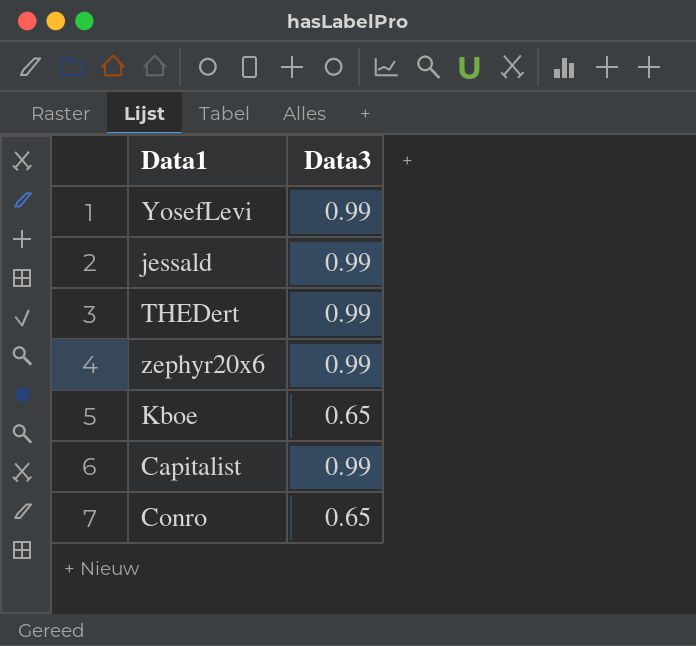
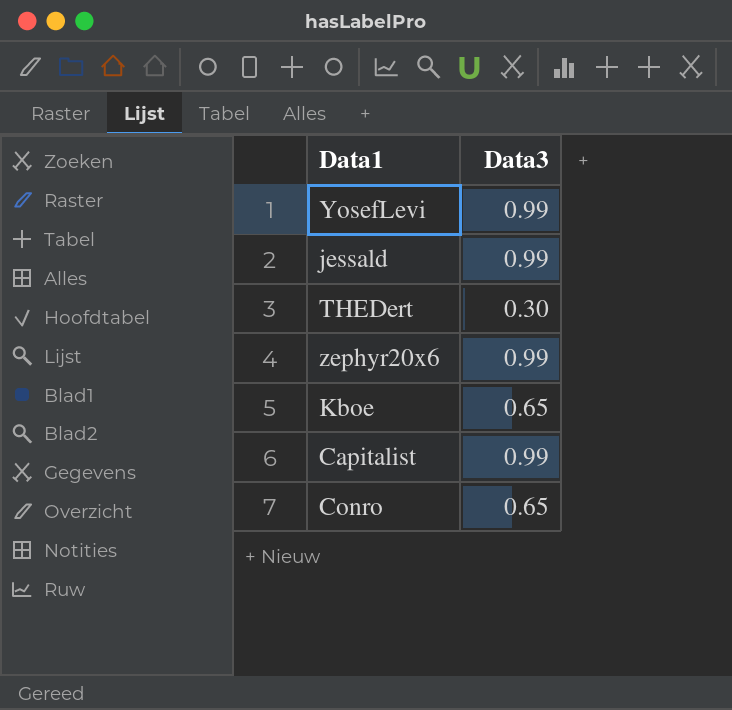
THEDert | Data3: 0.99 -> 0.30

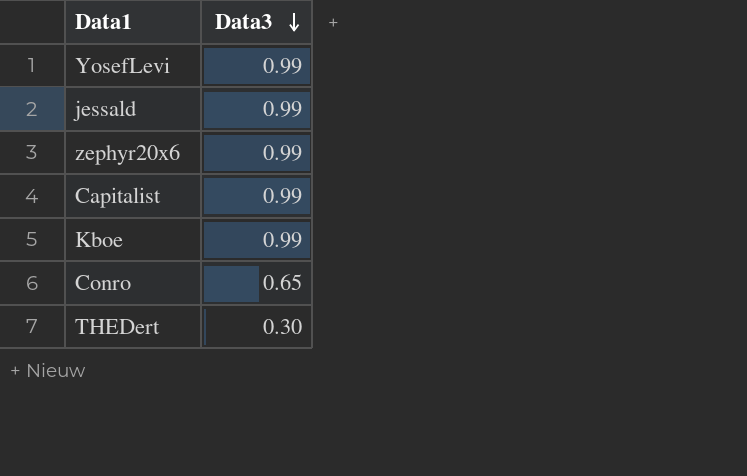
row order: none -> Data3 descending
Kboe | Data3: 0.65 -> 0.99

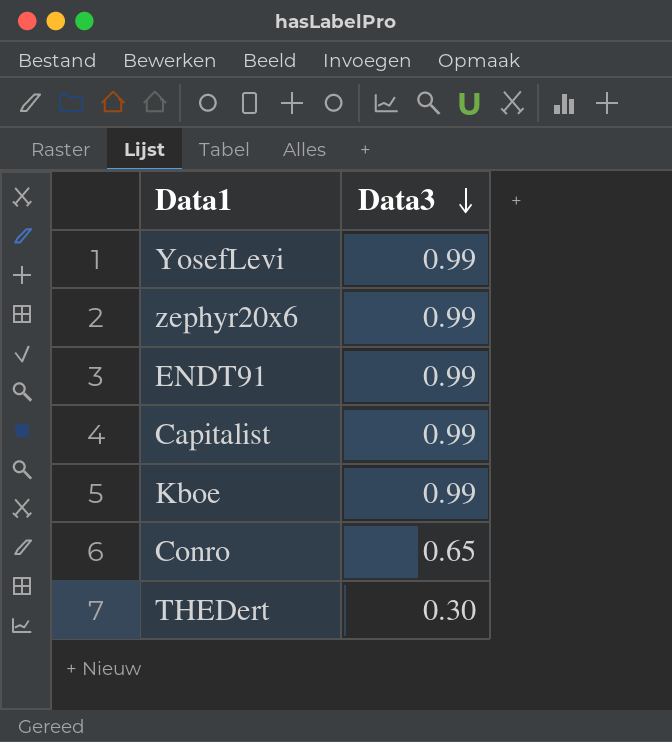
row jessald: 0.99 -> none
row ENDT91: none -> 0.99

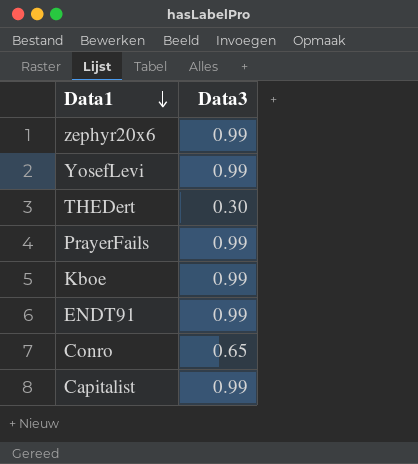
row order: Data3 descending -> Data1 descending
row PrayerFails: none -> 0.99

